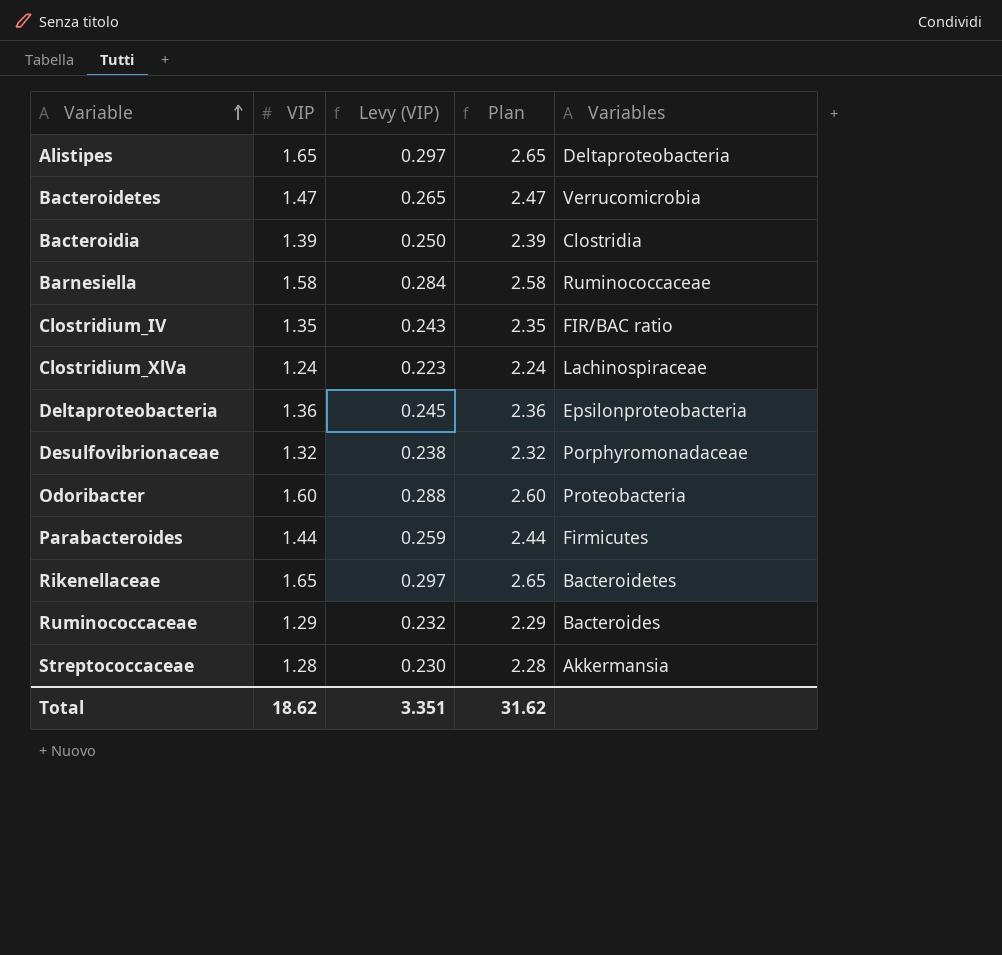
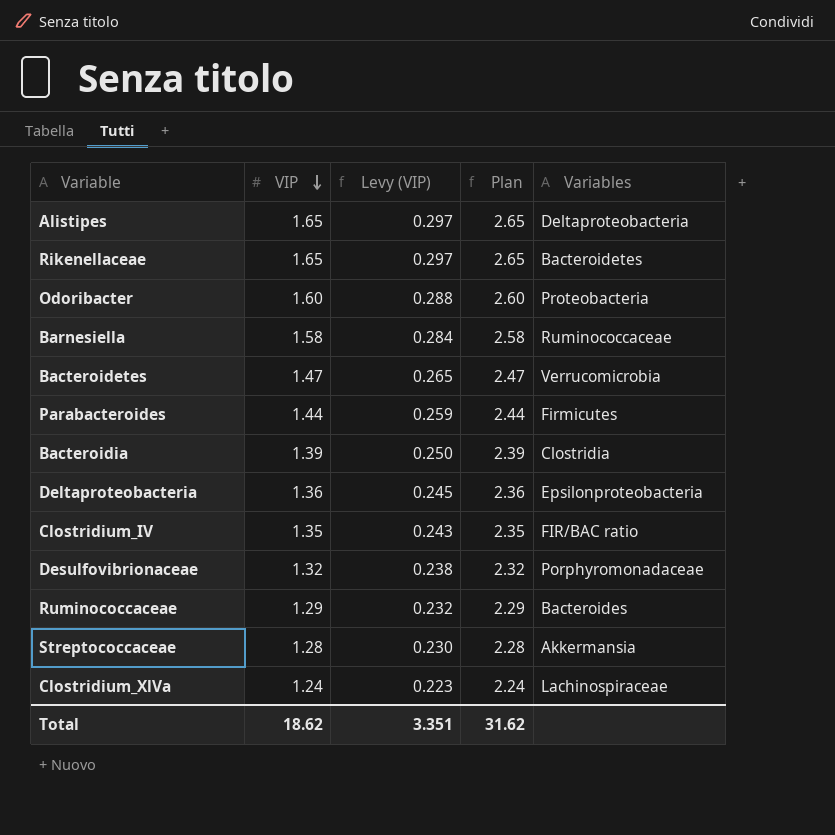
row order: Variable ascending -> VIP descending

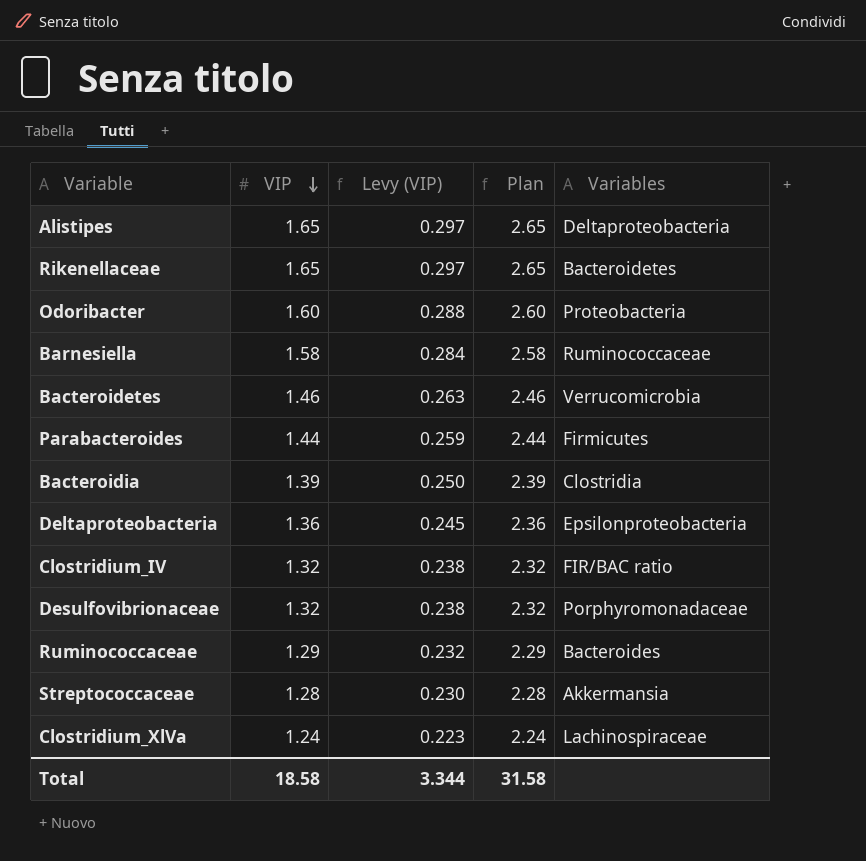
Bacteroidetes | VIP: 1.47 -> 1.46
Bacteroidetes | Levy (VIP): 0.265 -> 0.263
Bacteroidetes | Plan: 2.47 -> 2.46
Clostridium_IV | VIP: 1.35 -> 1.32
Clostridium_IV | Levy (VIP): 0.243 -> 0.238
Clostridium_IV | Plan: 2.35 -> 2.32
Total | VIP: 18.62 -> 18.58
Total | Levy (VIP): 3.351 -> 3.344
Total | Plan: 31.62 -> 31.58

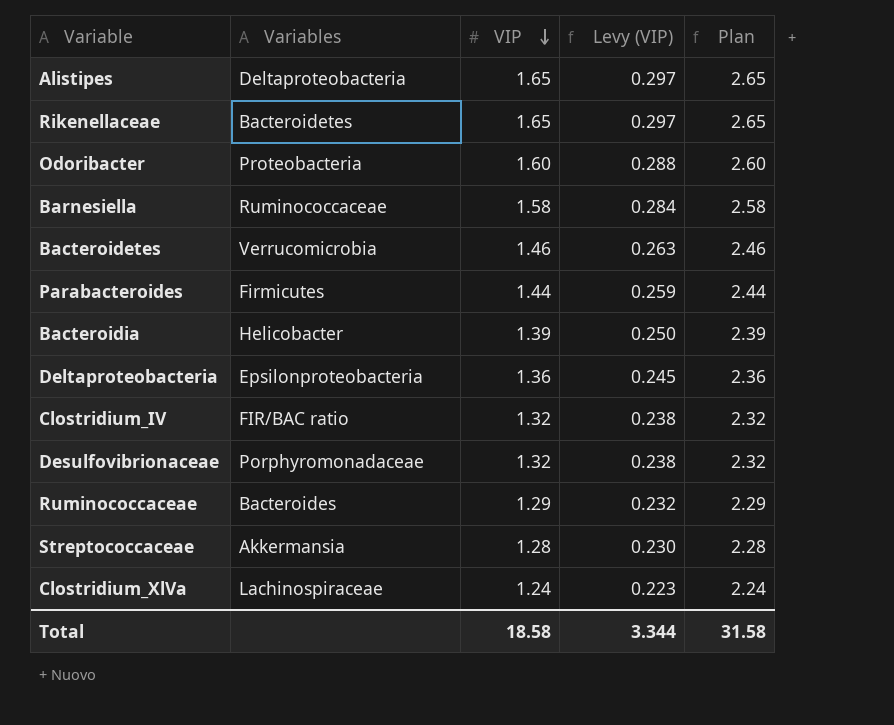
column Variables | position: 5 -> 2
Bacteroidia | Variables: Clostridia -> Helicobacter

